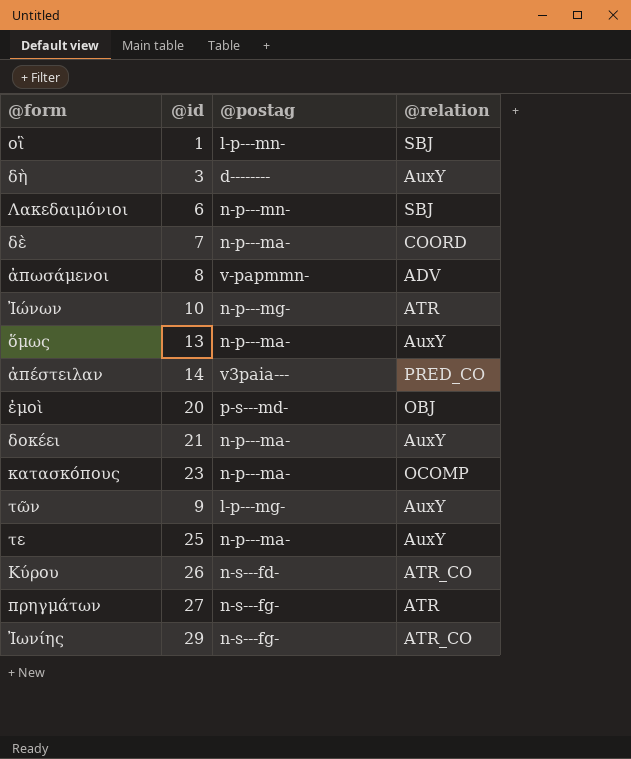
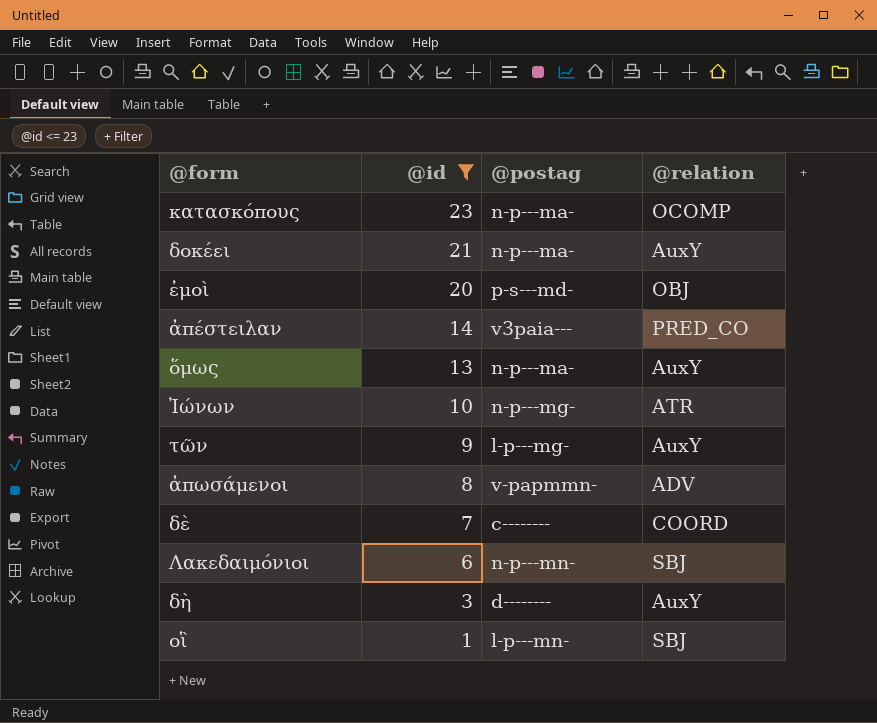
filter: none -> @id <= 23
row order: none -> @id descending
δὲ | @postag: n-p---ma- -> c--------

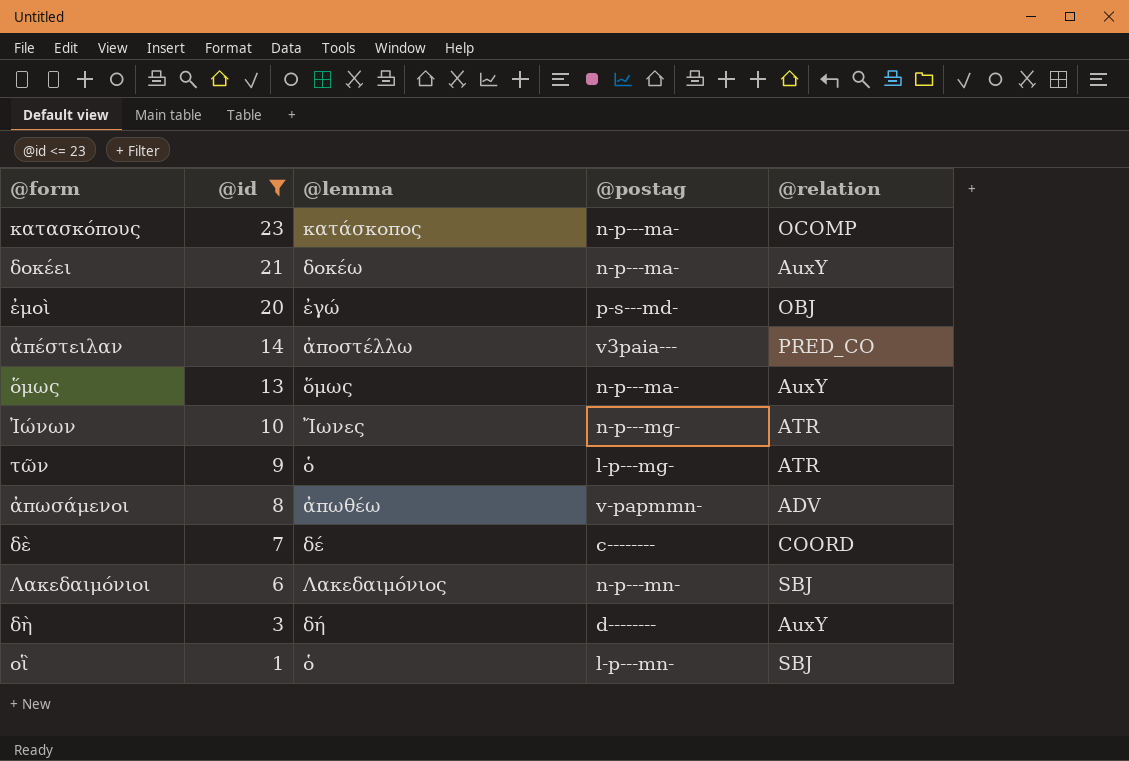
column @lemma | position: none -> 3
τῶν | @relation: AuxY -> ATR

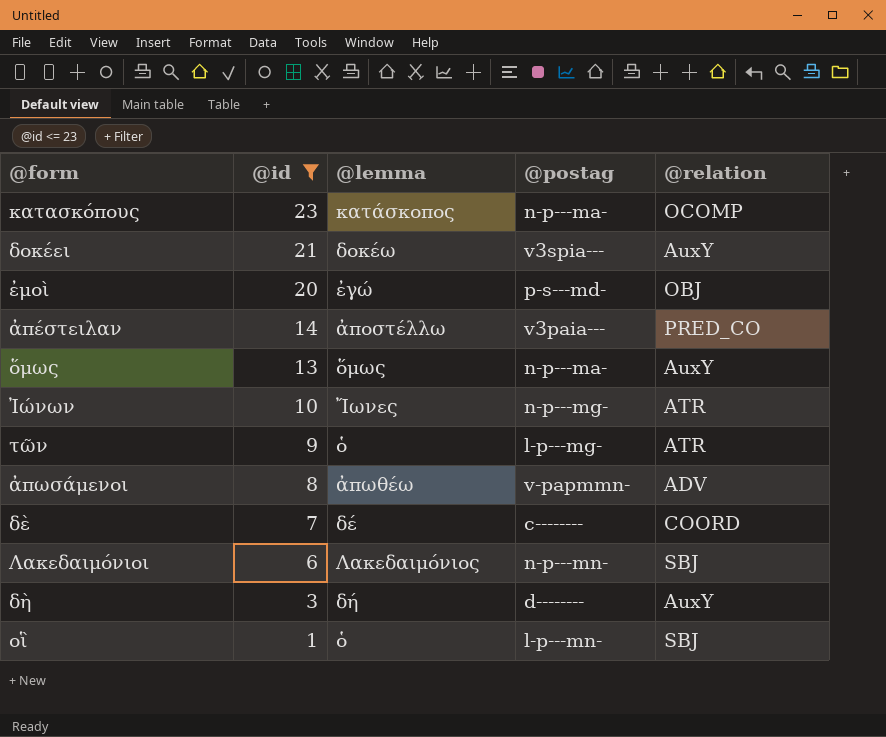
δοκέει | @postag: n-p---ma- -> v3spia---

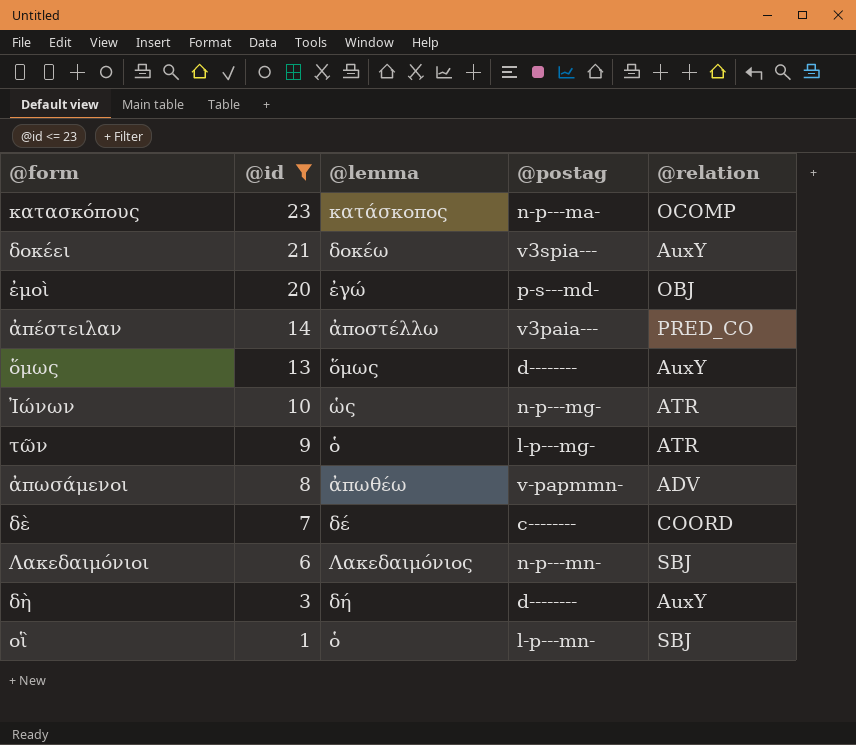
ὅμως | @postag: n-p---ma- -> d--------
Ἰώνων | @lemma: Ἴωνες -> ὡς

